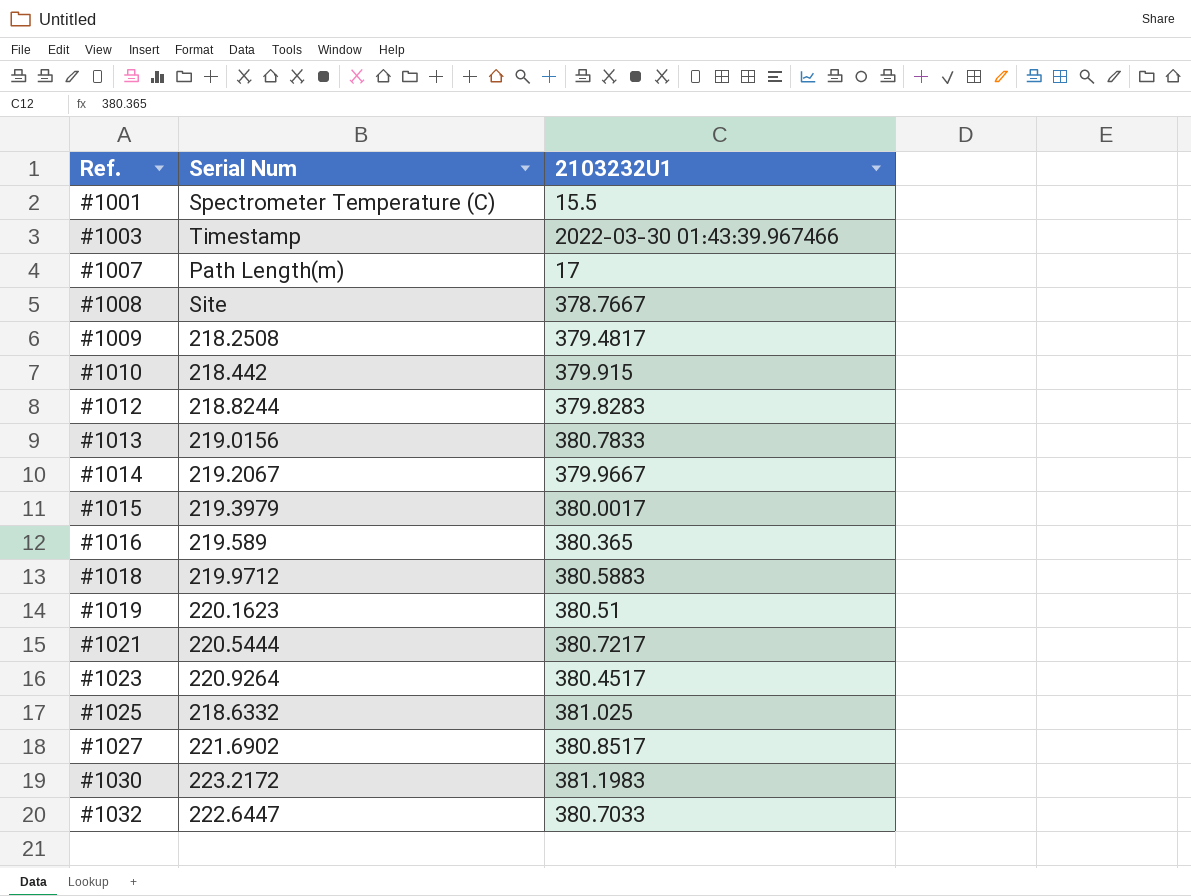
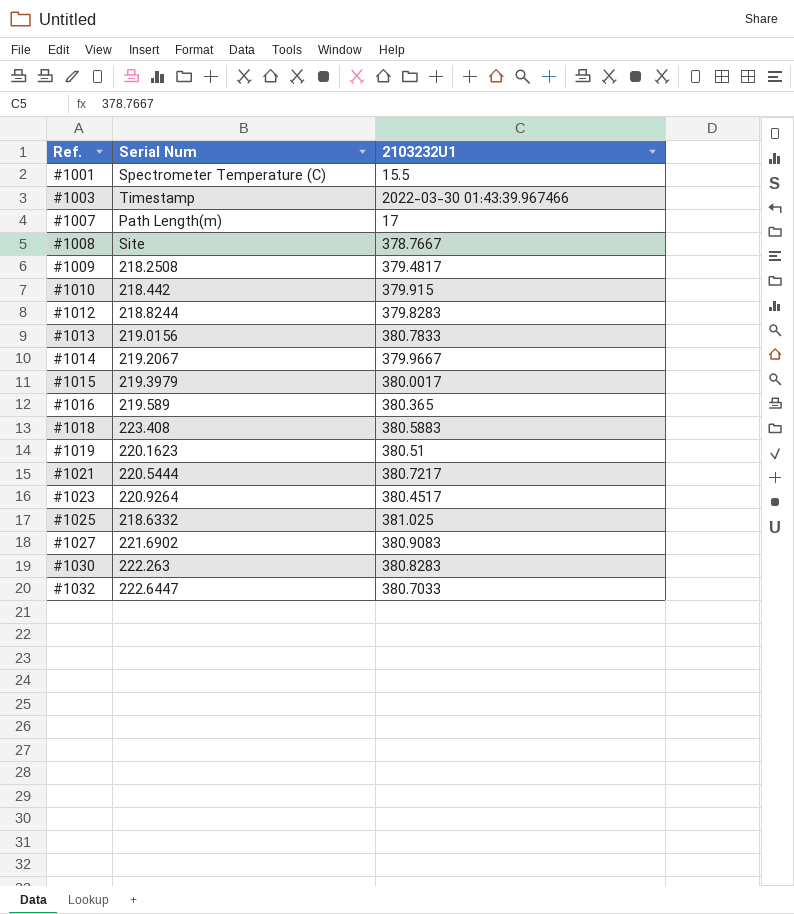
#1018 | Serial Num: 219.9712 -> 223.408
#1027 | 2103232U1: 380.8517 -> 380.9083
#1030 | Serial Num: 223.2172 -> 222.263
#1030 | 2103232U1: 381.1983 -> 380.8283

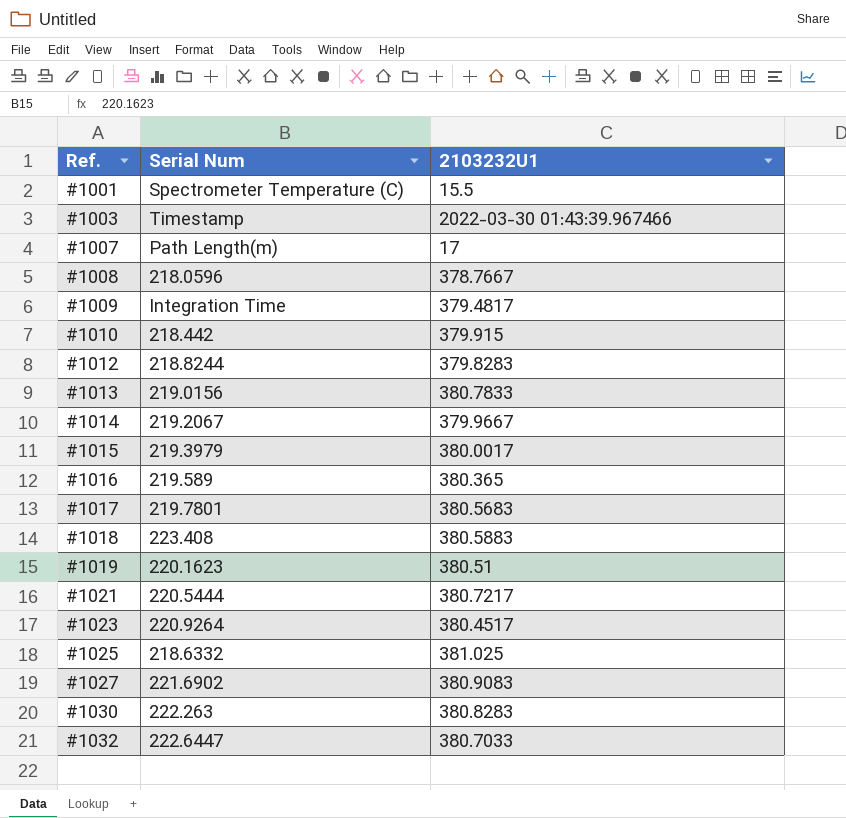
#1008 | Serial Num: Site -> 218.0596
#1009 | Serial Num: 218.2508 -> Integration Time
row #1017: none -> 219.7801 | 380.5683

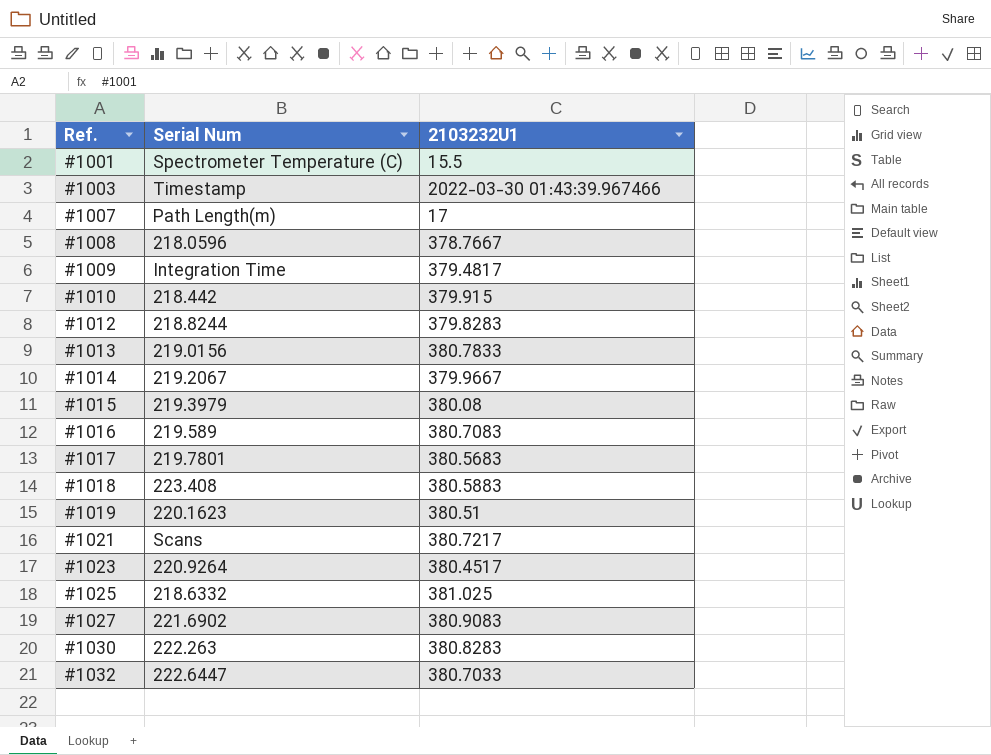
#1015 | 2103232U1: 380.0017 -> 380.08
#1016 | 2103232U1: 380.365 -> 380.7083
#1021 | Serial Num: 220.5444 -> Scans

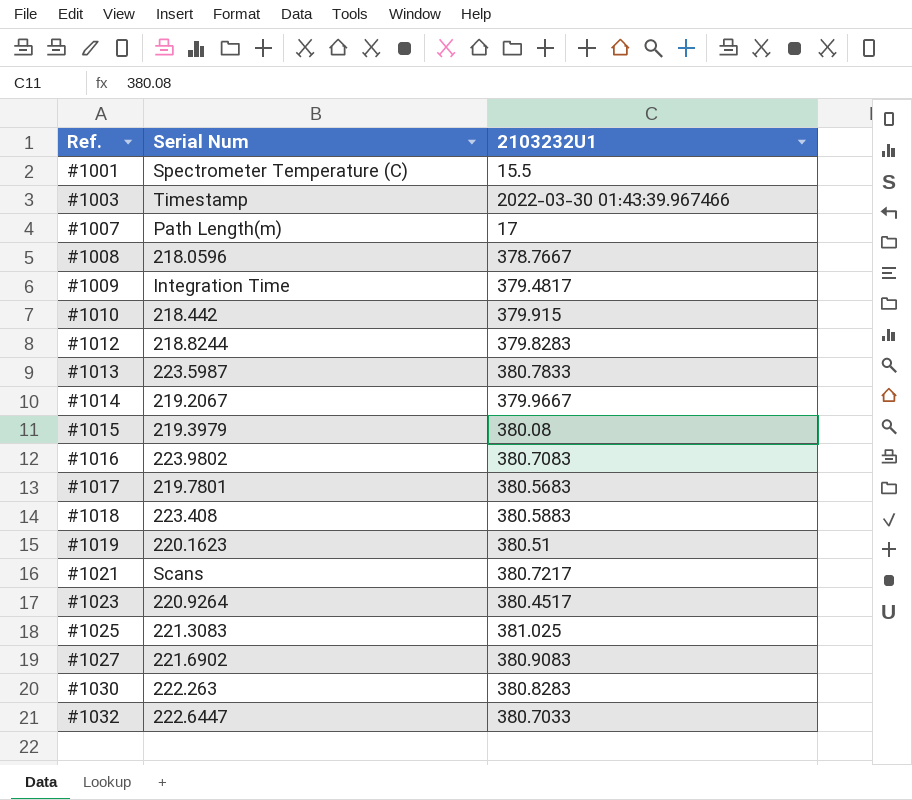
#1013 | Serial Num: 219.0156 -> 223.5987
#1016 | Serial Num: 219.589 -> 223.9802
#1025 | Serial Num: 218.6332 -> 221.3083

